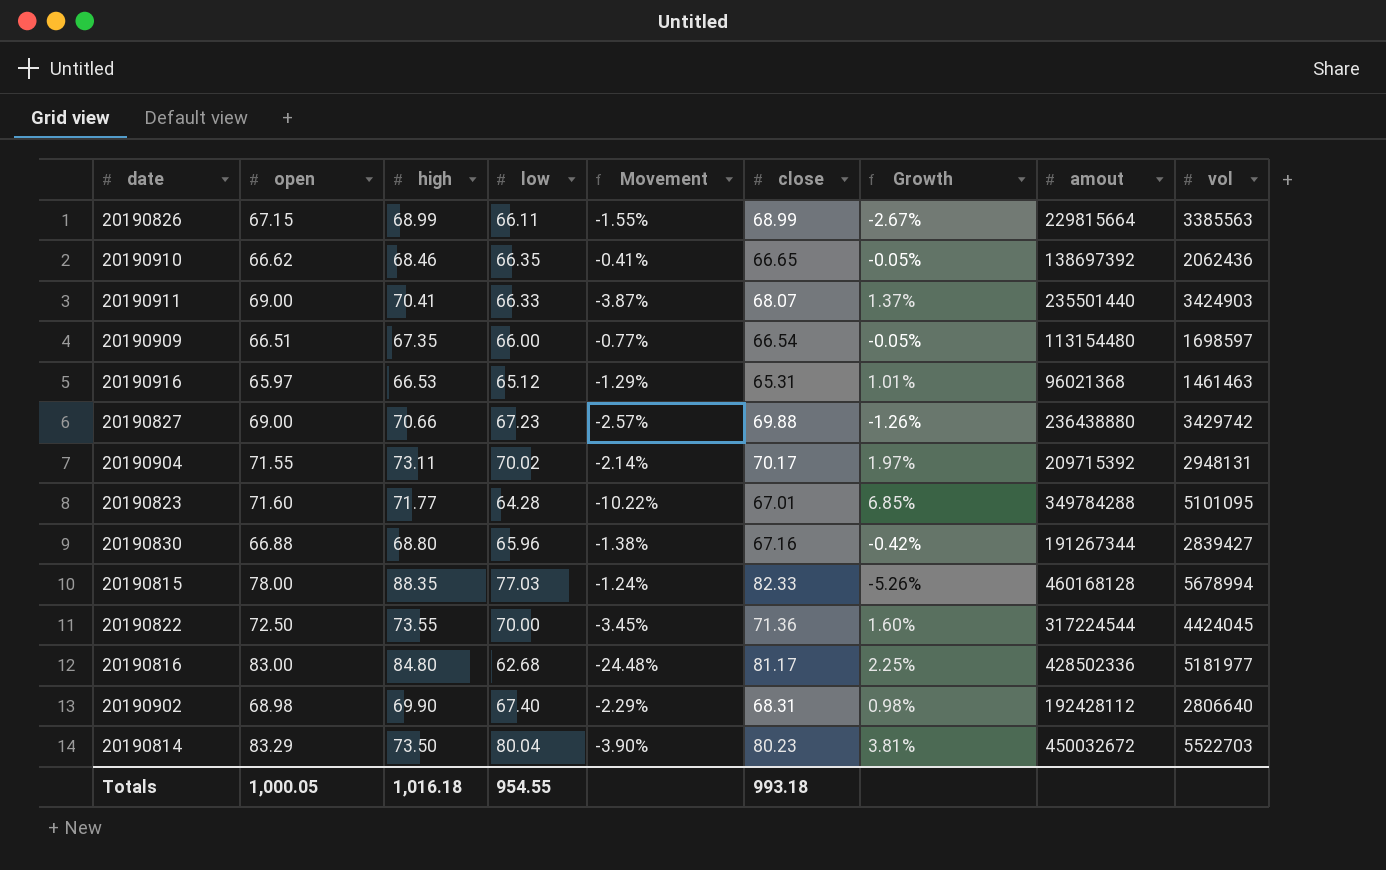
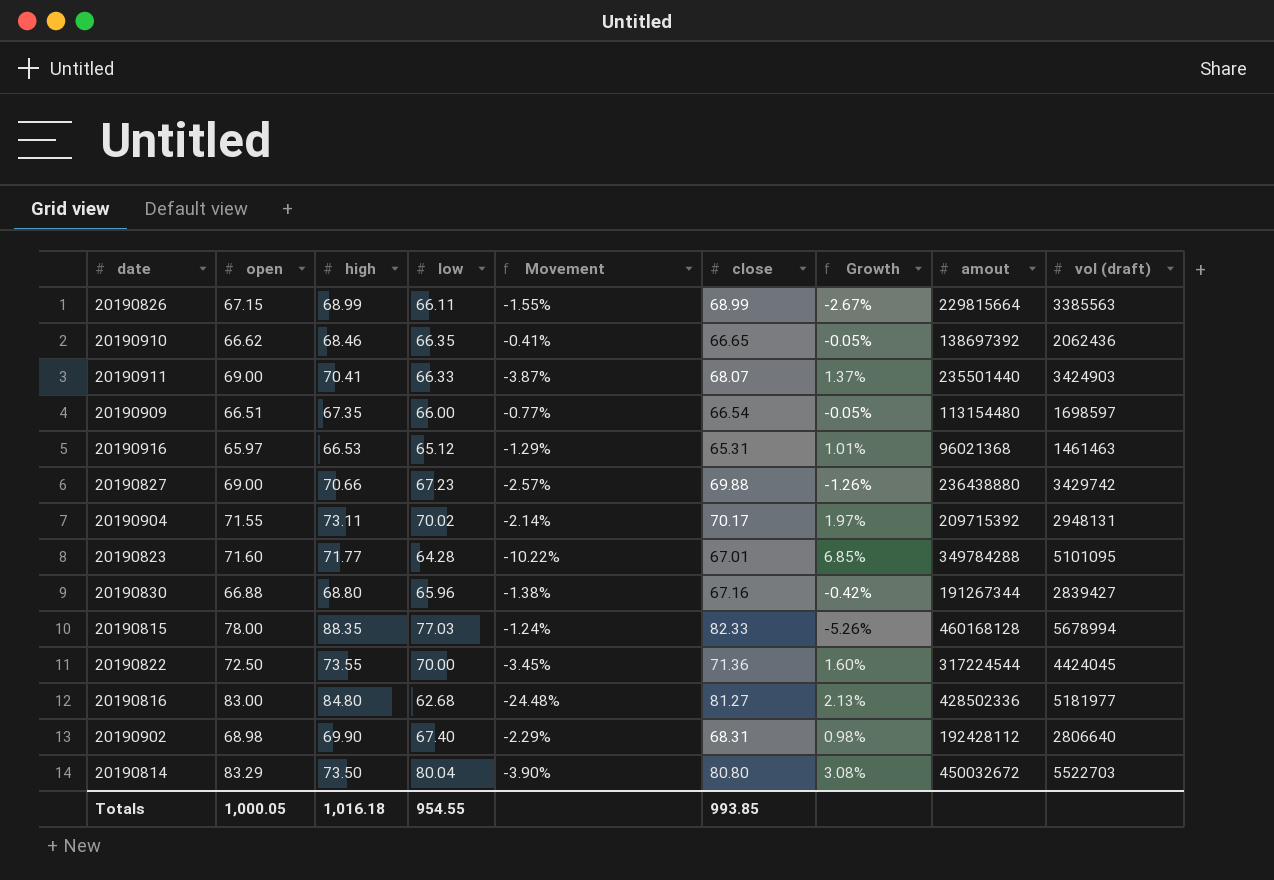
column name: vol -> vol (draft)
20190816 | close: 81.17 -> 81.27
20190816 | Growth: 2.25% -> 2.13%
20190814 | close: 80.23 -> 80.80
20190814 | Growth: 3.81% -> 3.08%
Totals | close: 993.18 -> 993.85

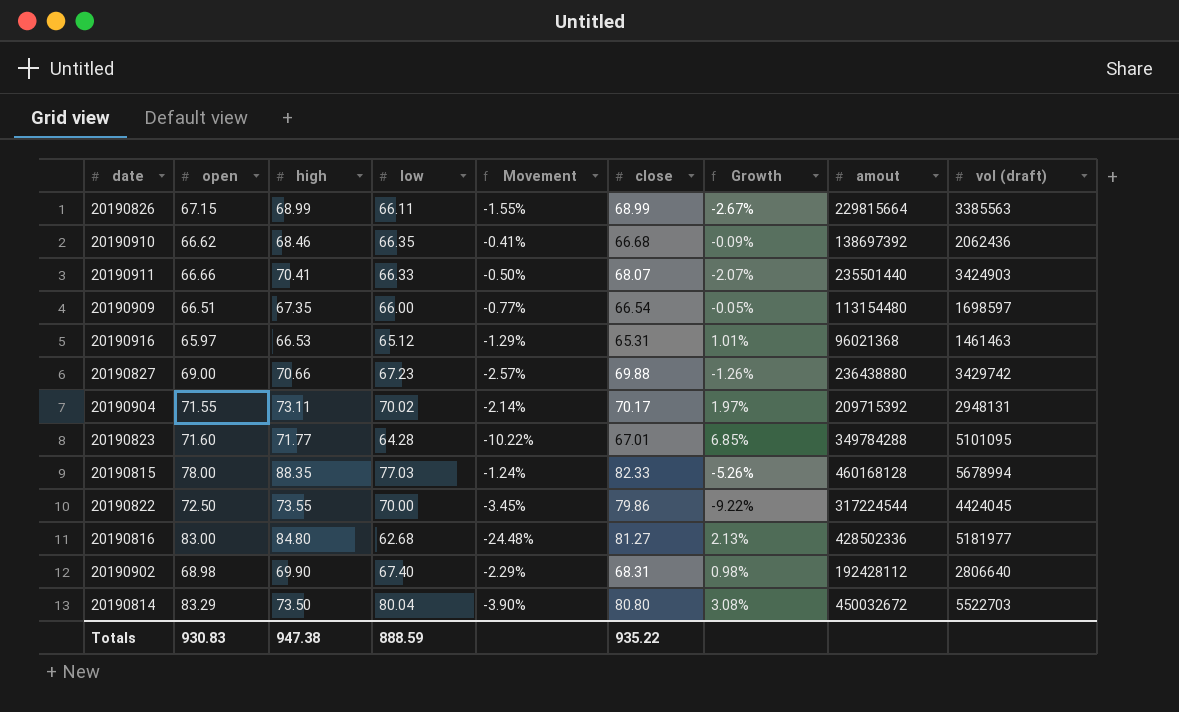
row 20190830: 66.88 | 68.80 | 65.96 | -1.38% | 67.16 | -0.42% | 191267344 | 2839427 -> none
20190910 | close: 66.65 -> 66.68
20190910 | Growth: -0.05% -> -0.09%
20190911 | open: 69.00 -> 66.66
20190911 | Movement: -3.87% -> -0.50%
20190911 | Growth: 1.37% -> -2.07%
20190822 | close: 71.36 -> 79.86
20190822 | Growth: 1.60% -> -9.22%
Totals | open: 1,000.05 -> 930.83
Totals | high: 1,016.18 -> 947.38
Totals | low: 954.55 -> 888.59
Totals | close: 993.85 -> 935.22

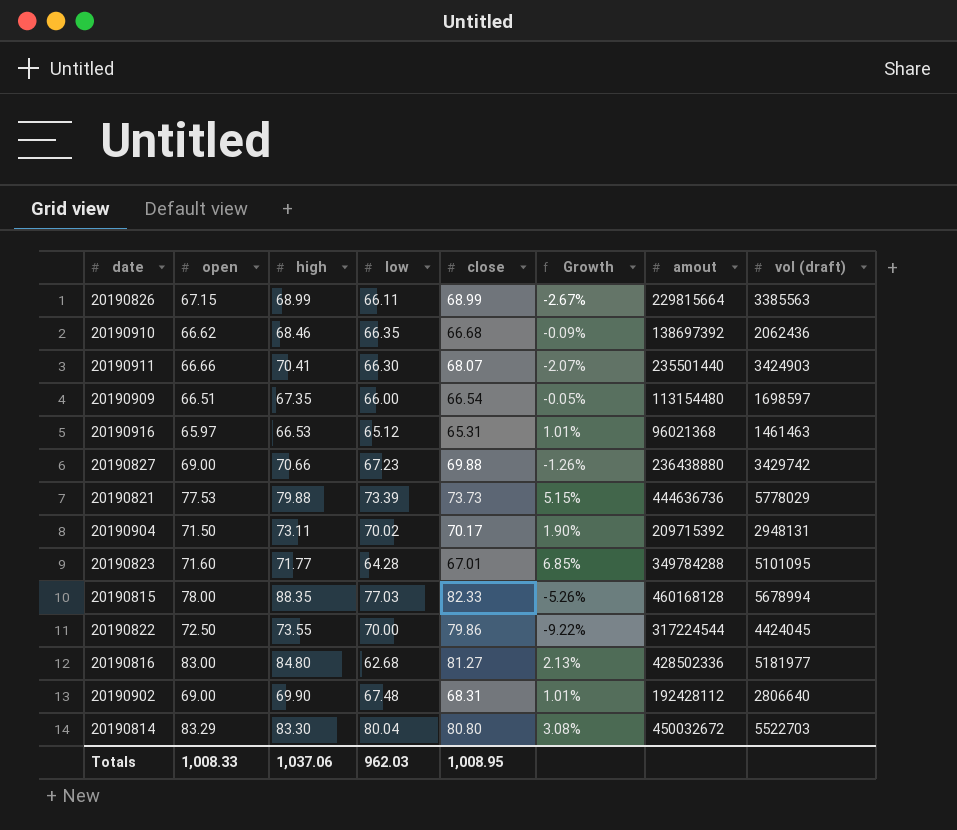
column Movement | formula: ([low] - [open]) / [open] -> none
20190911 | low: 66.33 -> 66.30
row 20190821: none -> 77.53 | 79.88 | 73.39 | 73.73 | 5.15% | 444636736 | 5778029
20190904 | open: 71.55 -> 71.50
20190904 | Growth: 1.97% -> 1.90%
20190902 | open: 68.98 -> 69.00
20190902 | low: 67.40 -> 67.48
20190902 | Growth: 0.98% -> 1.01%
20190814 | high: 73.50 -> 83.30
Totals | open: 930.83 -> 1,008.33
Totals | high: 947.38 -> 1,037.06
Totals | low: 888.59 -> 962.03
Totals | close: 935.22 -> 1,008.95

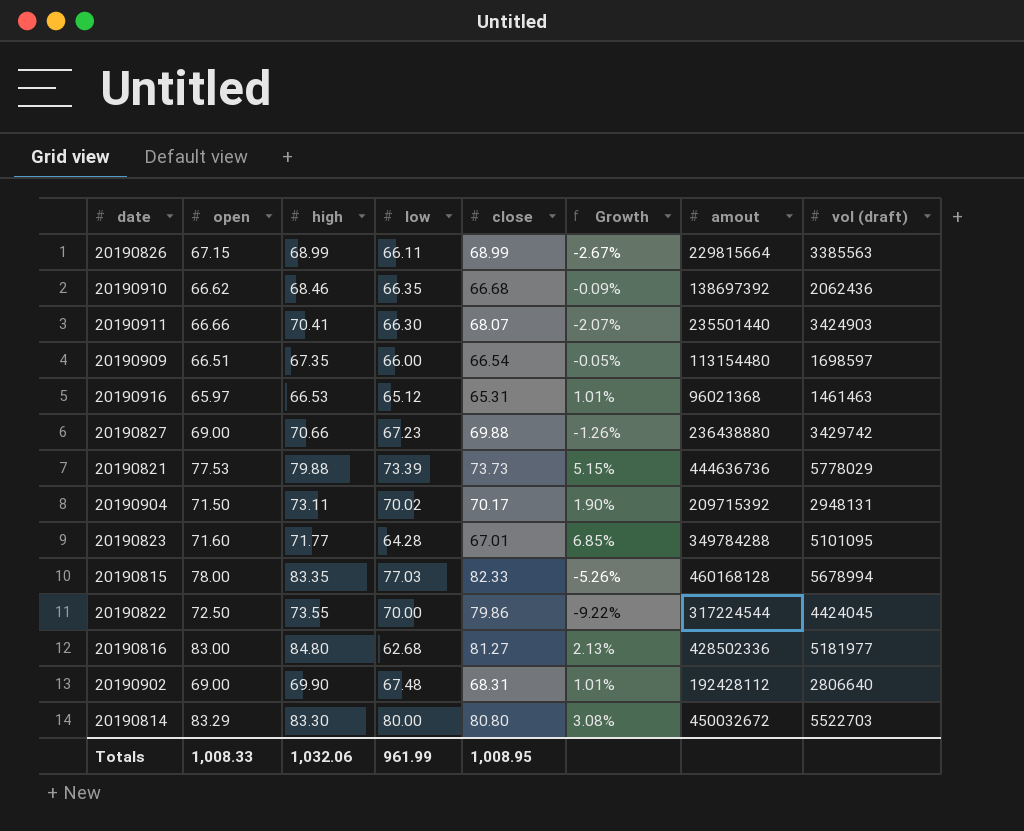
20190815 | high: 88.35 -> 83.35
20190814 | low: 80.04 -> 80.00
Totals | high: 1,037.06 -> 1,032.06
Totals | low: 962.03 -> 961.99

